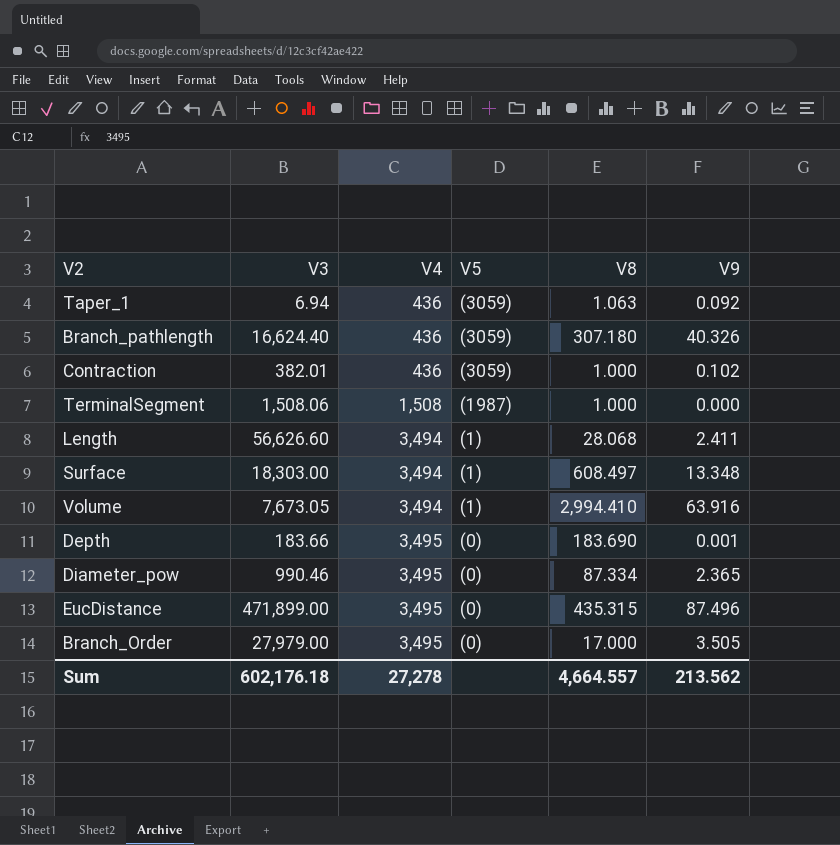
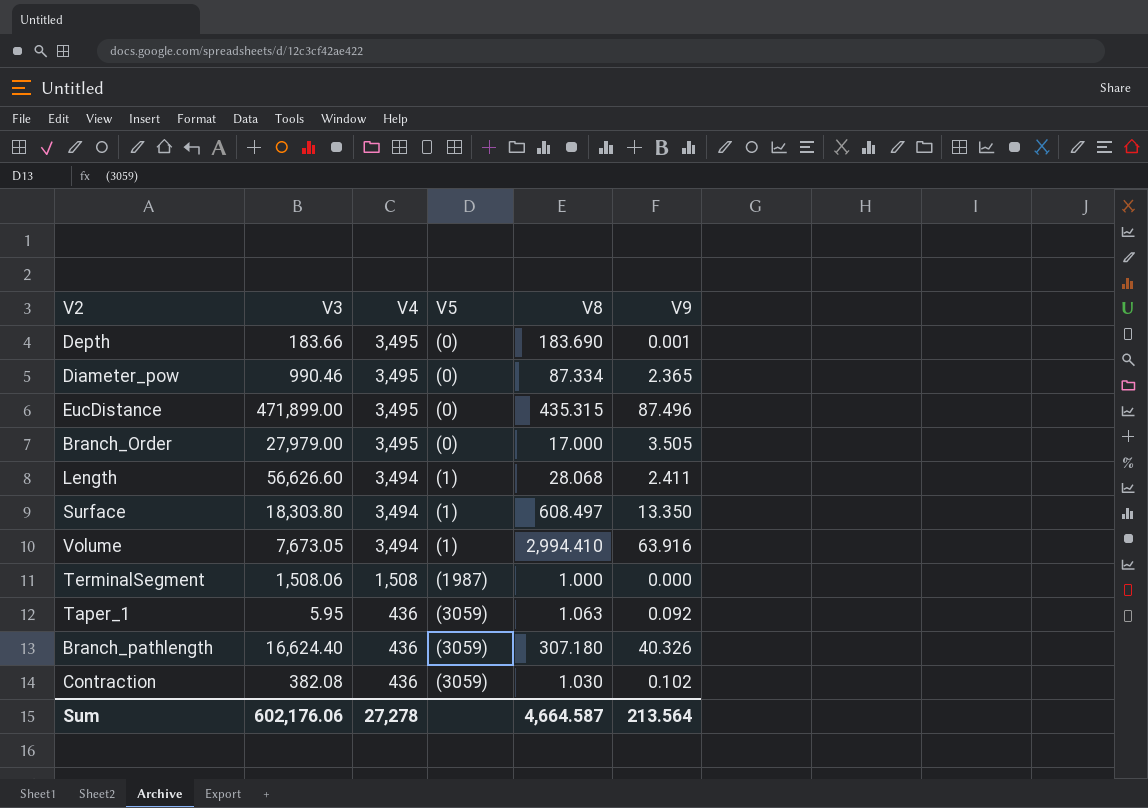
row order: V4 ascending -> V4 descending
Surface | V3: 18,303.00 -> 18,303.80
Surface | V9: 13.348 -> 13.350
Taper_1 | V3: 6.94 -> 5.95
Contraction | V3: 382.01 -> 382.08
Contraction | V8: 1.000 -> 1.030
Sum | V3: 602,176.18 -> 602,176.06
Sum | V8: 4,664.557 -> 4,664.587
Sum | V9: 213.562 -> 213.564

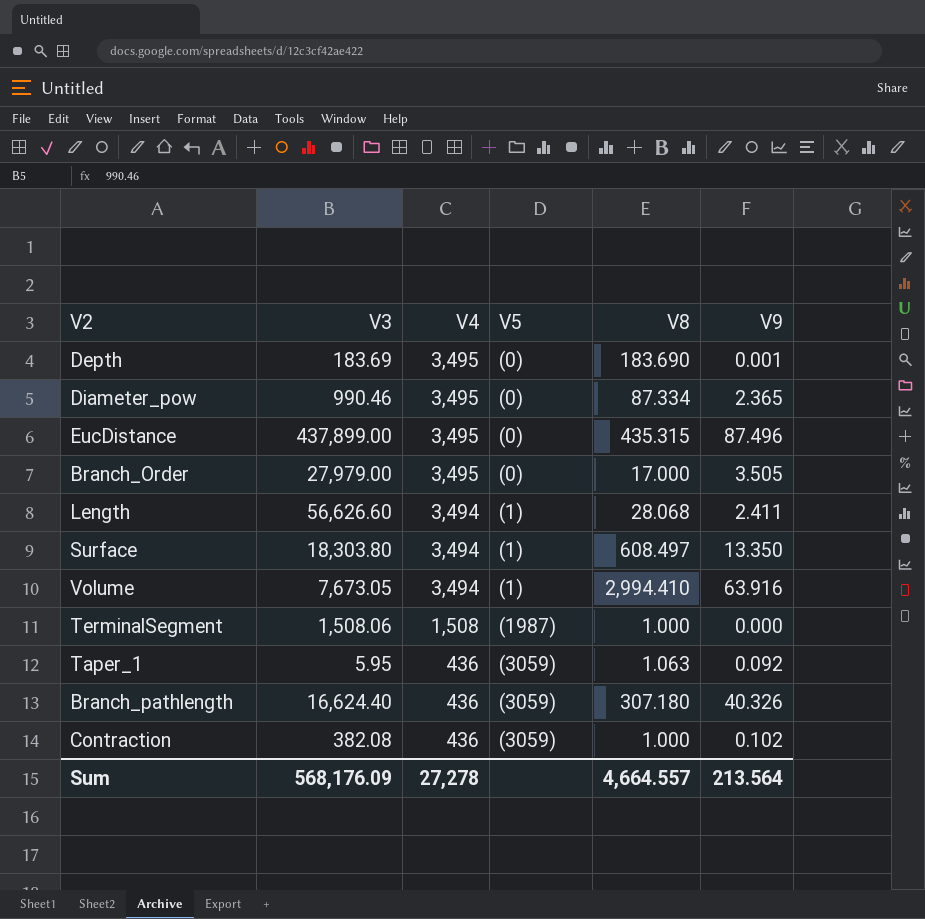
Depth | V3: 183.66 -> 183.69
EucDistance | V3: 471,899.00 -> 437,899.00
Contraction | V8: 1.030 -> 1.000
Sum | V3: 602,176.06 -> 568,176.09
Sum | V8: 4,664.587 -> 4,664.557

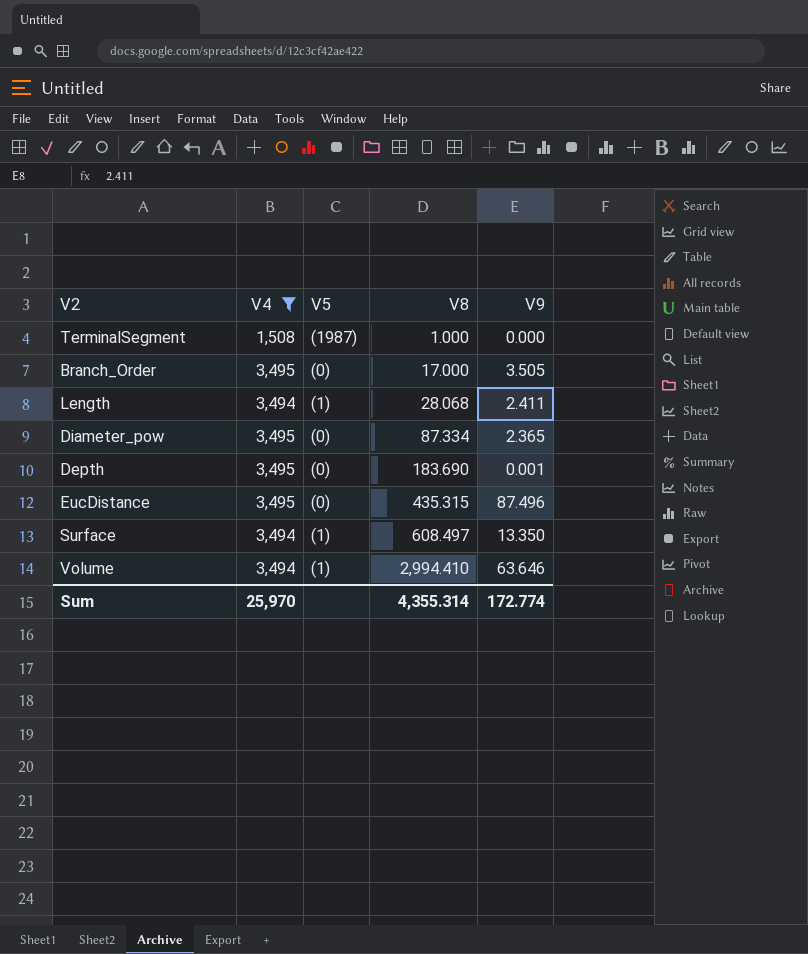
filter: none -> V4 != 436
row order: V4 descending -> V8 ascending
column V3 | position: 2 -> none
Volume | V9: 63.916 -> 63.646
Sum | V4: 27,278 -> 25,970
Sum | V8: 4,664.557 -> 4,355.314
Sum | V9: 213.564 -> 172.774

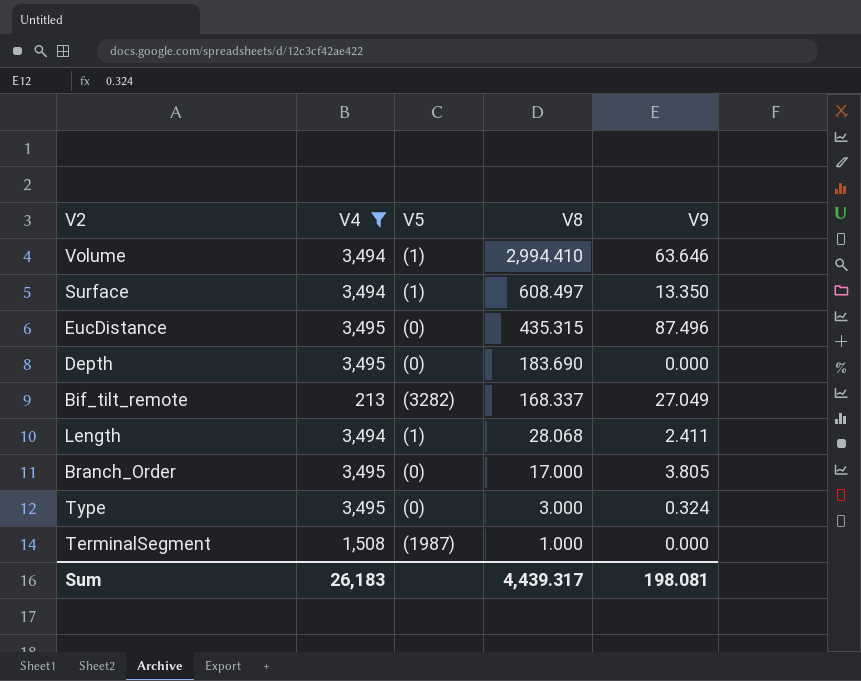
row order: V8 ascending -> V8 descending
row Diameter_pow: 3,495 | (0) | 87.334 | 2.365 -> none
Depth | V9: 0.001 -> 0.000
row Bif_tilt_remote: none -> 213 | (3282) | 168.337 | 27.049
Branch_Order | V9: 3.505 -> 3.805
row Type: none -> 3,495 | (0) | 3.000 | 0.324
Sum | V4: 25,970 -> 26,183
Sum | V8: 4,355.314 -> 4,439.317
Sum | V9: 172.774 -> 198.081

